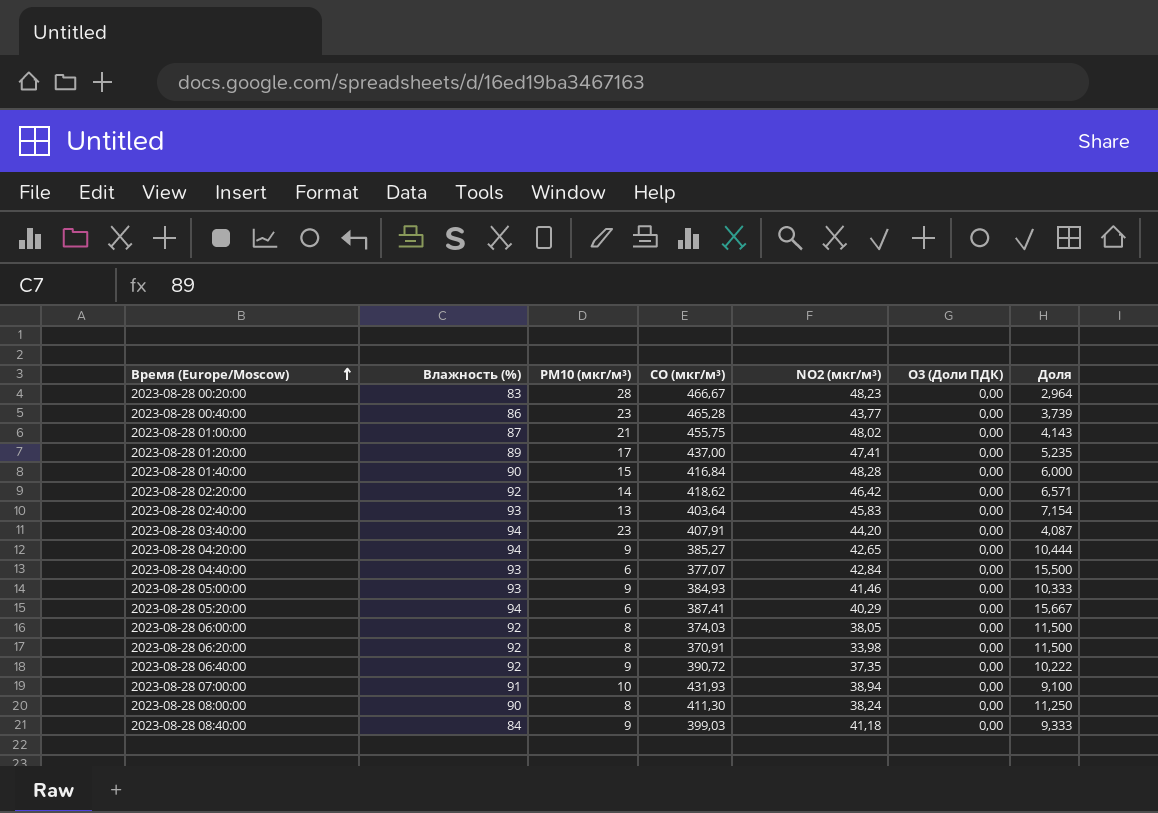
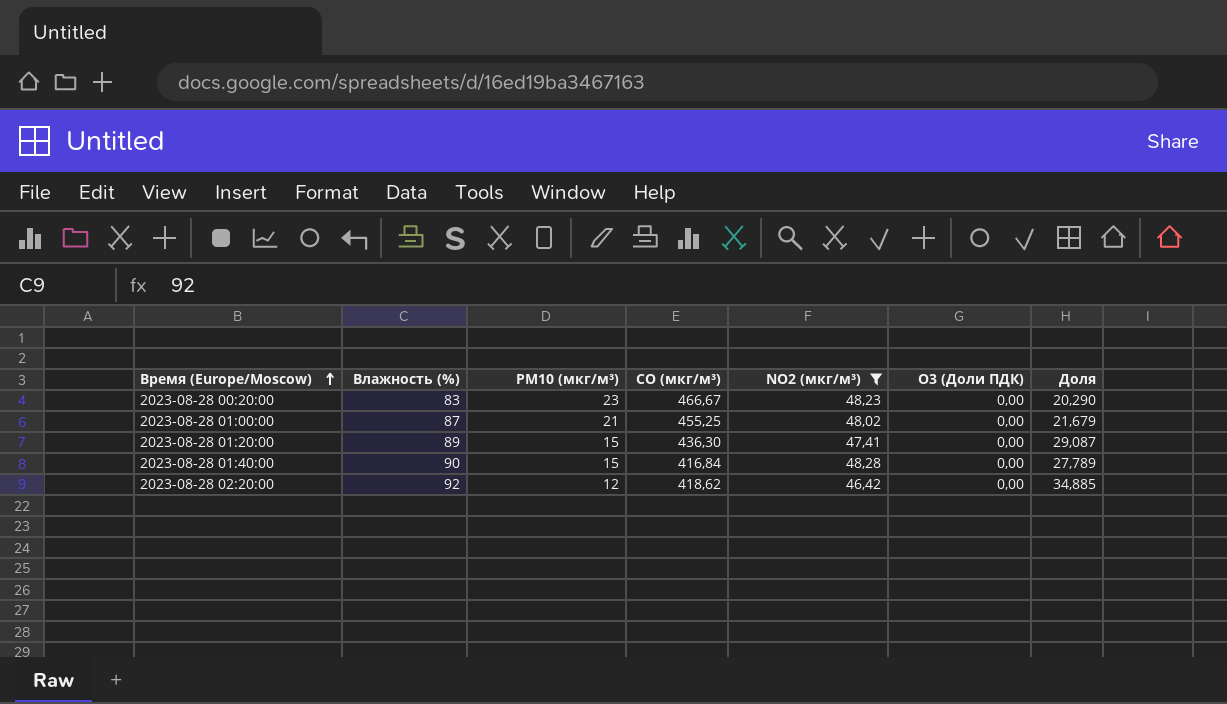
filter: none -> NO2 (мкг/м³) >= 46,42
column Доля | formula: [Влажность (%)] / [PM10 (мкг/м³)] -> [CO (мкг/м³)] / [PM10 (мкг/м³)]
2023-08-28 00:20:00 | PM10 (мкг/м³): 28 -> 23
2023-08-28 01:00:00 | CO (мкг/м³): 455,75 -> 455,25
2023-08-28 01:20:00 | PM10 (мкг/м³): 17 -> 15
2023-08-28 01:20:00 | CO (мкг/м³): 437,00 -> 436,30
2023-08-28 02:20:00 | PM10 (мкг/м³): 14 -> 12

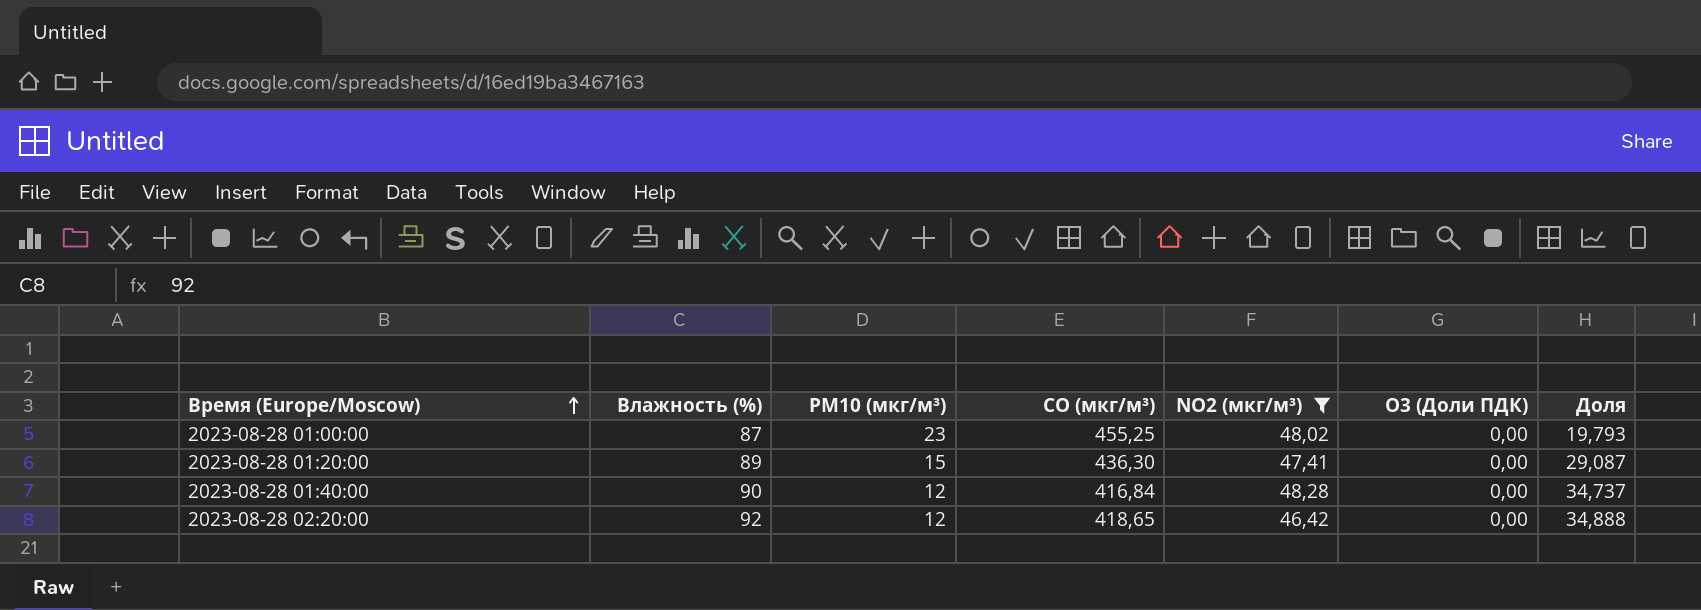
row 2023-08-28 00:20:00: 83 | 23 | 466,67 | 48,23 | 0,00 | 20,290 -> none
2023-08-28 01:00:00 | PM10 (мкг/м³): 21 -> 23
2023-08-28 01:00:00 | Доля: 21,679 -> 19,793
2023-08-28 01:40:00 | PM10 (мкг/м³): 15 -> 12
2023-08-28 01:40:00 | Доля: 27,789 -> 34,737
2023-08-28 02:20:00 | CO (мкг/м³): 418,62 -> 418,65
2023-08-28 02:20:00 | Доля: 34,885 -> 34,888

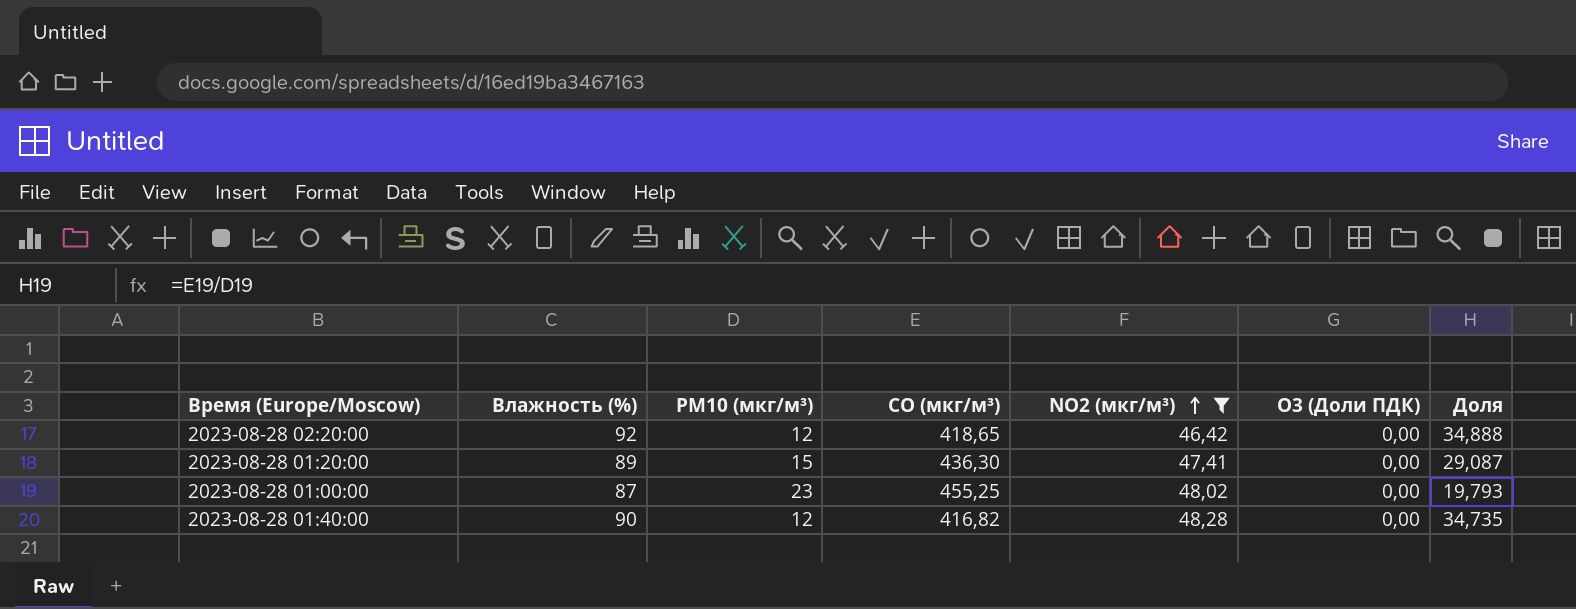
row order: Время (Europe/Moscow) ascending -> NO2 (мкг/м³) ascending
2023-08-28 01:40:00 | CO (мкг/м³): 416,84 -> 416,82
2023-08-28 01:40:00 | Доля: 34,737 -> 34,735

